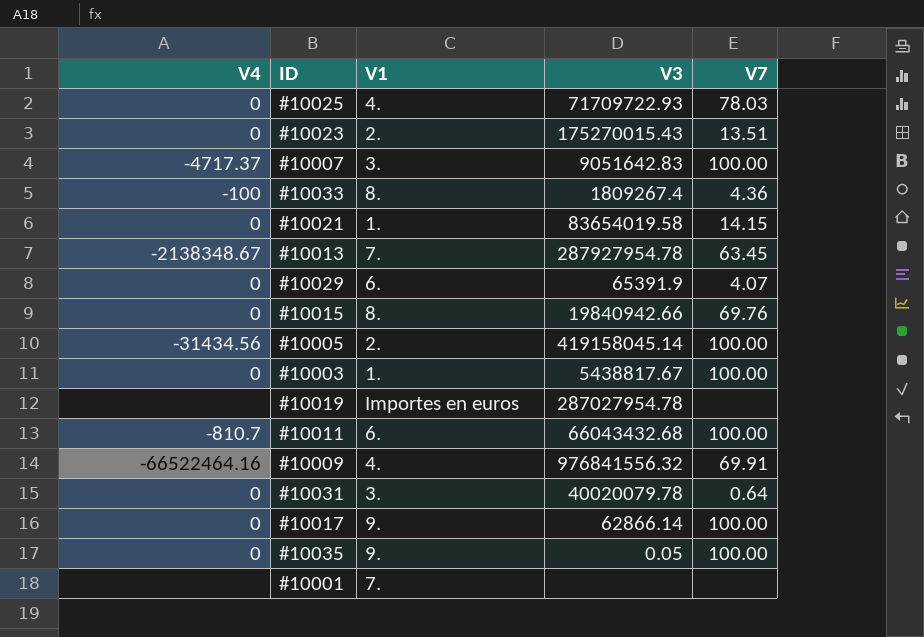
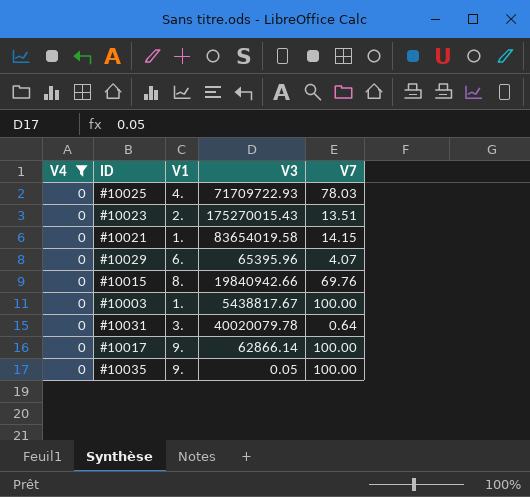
filter: none -> V4 = 0
#10029 | V3: 65391.9 -> 65395.96

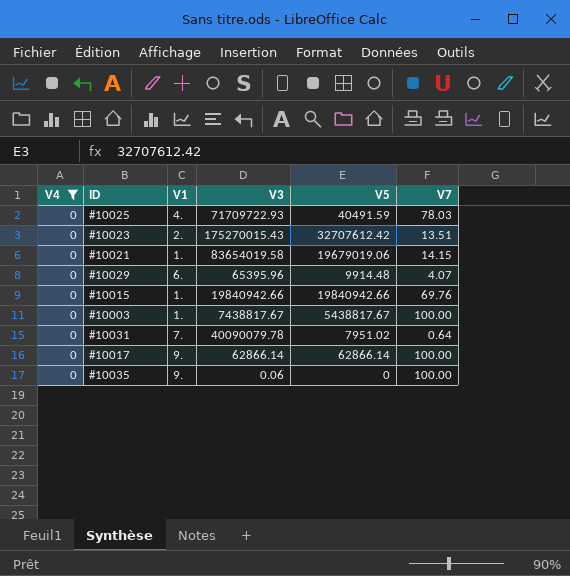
column V5 | position: none -> 5
#10015 | V1: 8. -> 1.
#10003 | V3: 5438817.67 -> 7438817.67
#10031 | V1: 3. -> 7.
#10031 | V3: 40020079.78 -> 40090079.78
#10035 | V3: 0.05 -> 0.06

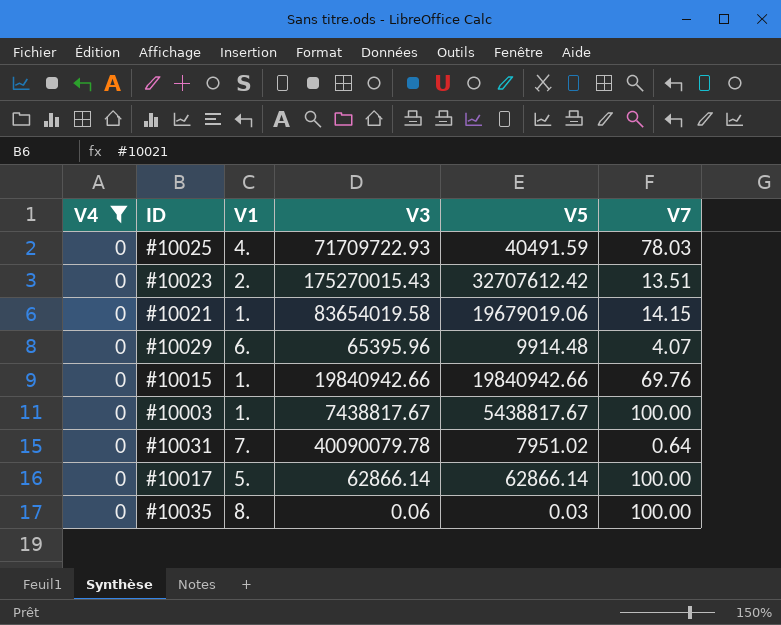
#10017 | V1: 9. -> 5.
#10035 | V1: 9. -> 8.
#10035 | V5: 0 -> 0.03

